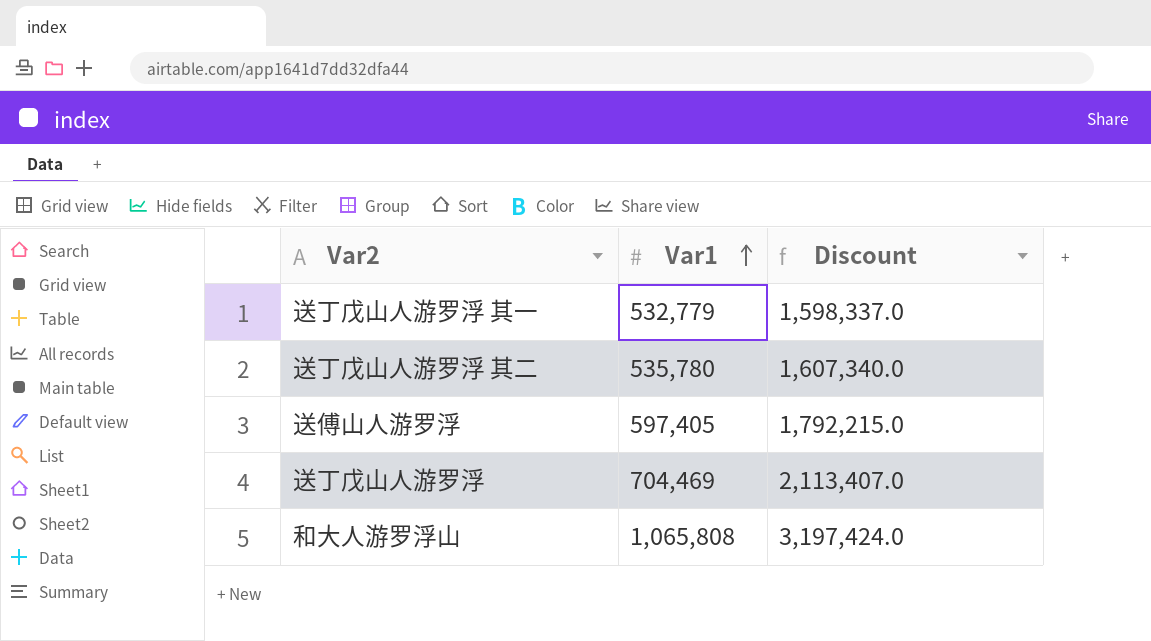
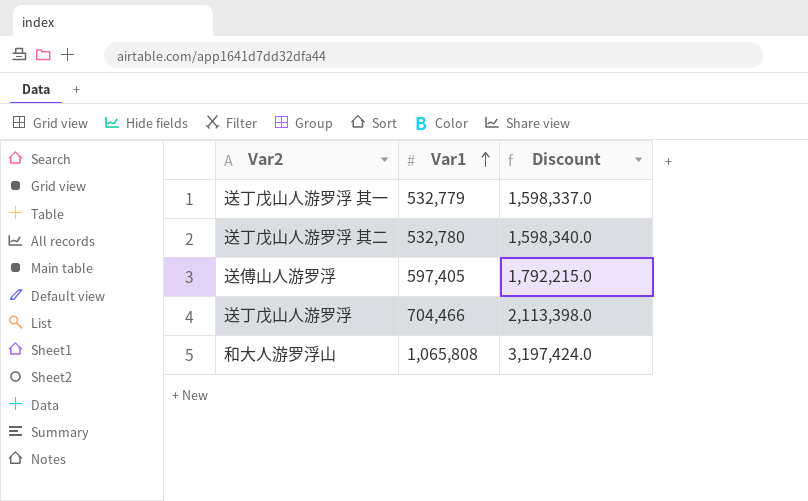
送丁戊山人游罗浮 其二 | Var1: 535,780 -> 532,780
送丁戊山人游罗浮 其二 | Discount: 1,607,340.0 -> 1,598,340.0
送丁戊山人游罗浮 | Var1: 704,469 -> 704,466
送丁戊山人游罗浮 | Discount: 2,113,407.0 -> 2,113,398.0

